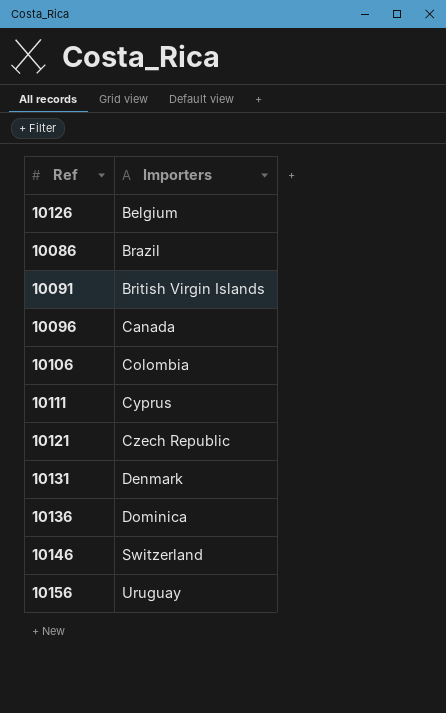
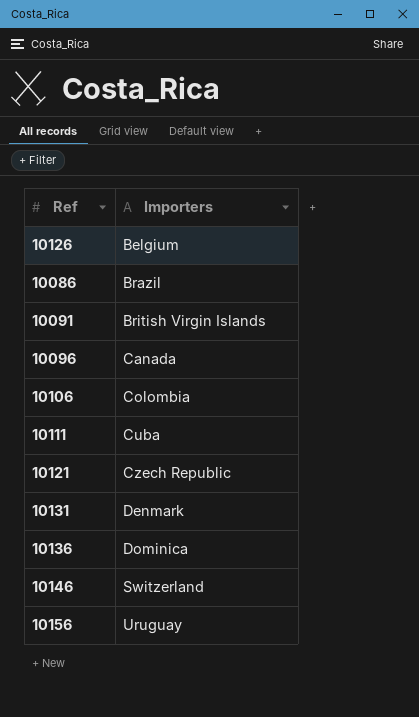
10111 | Importers: Cyprus -> Cuba

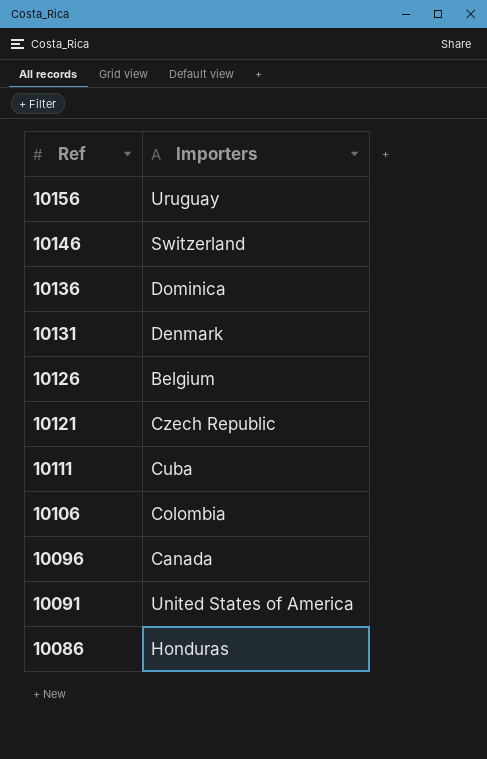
row order: Importers ascending -> Ref descending
10091 | Importers: British Virgin Islands -> United States of America
10086 | Importers: Brazil -> Honduras

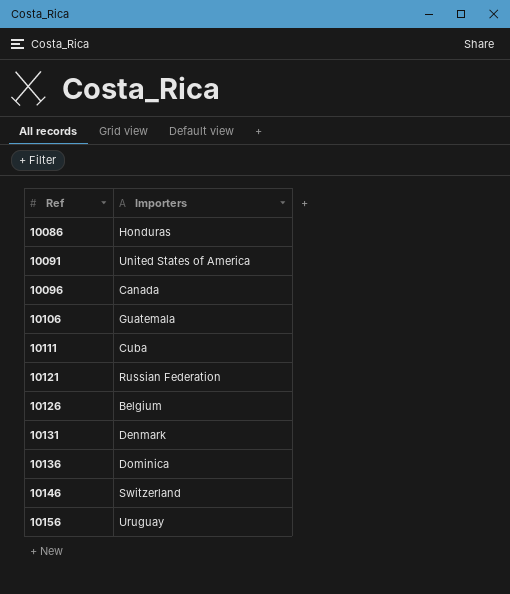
row order: Ref descending -> Ref ascending
10106 | Importers: Colombia -> Guatemala
10121 | Importers: Czech Republic -> Russian Federation

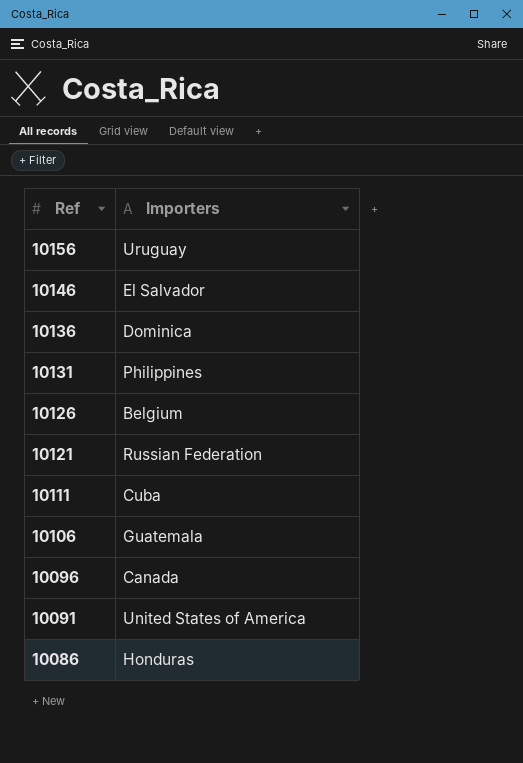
row order: Ref ascending -> Ref descending
10146 | Importers: Switzerland -> El Salvador
10131 | Importers: Denmark -> Philippines

